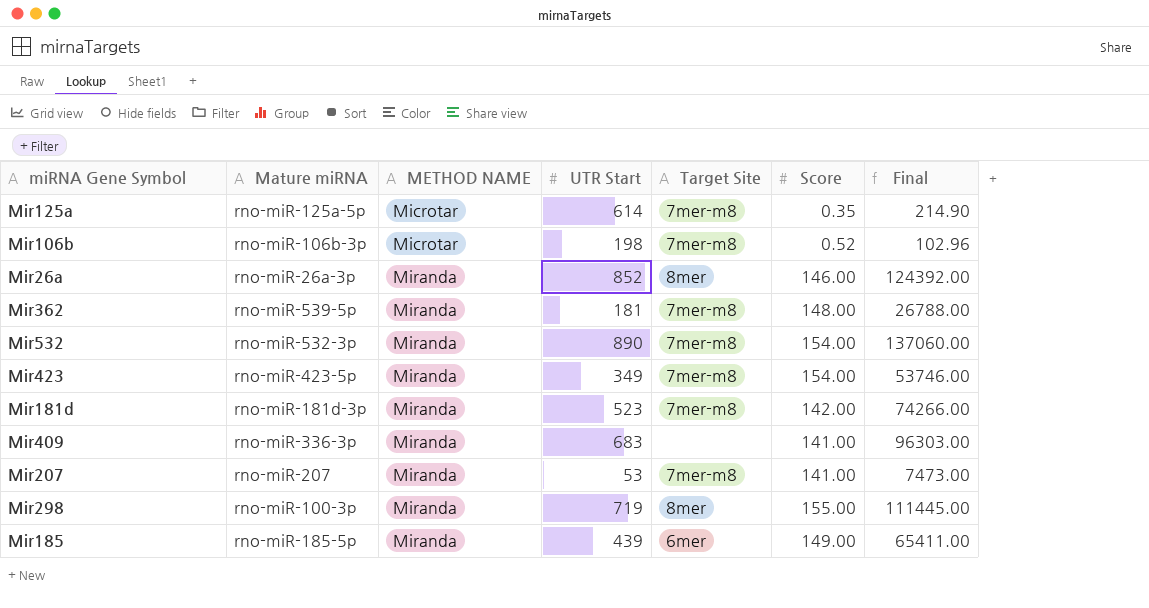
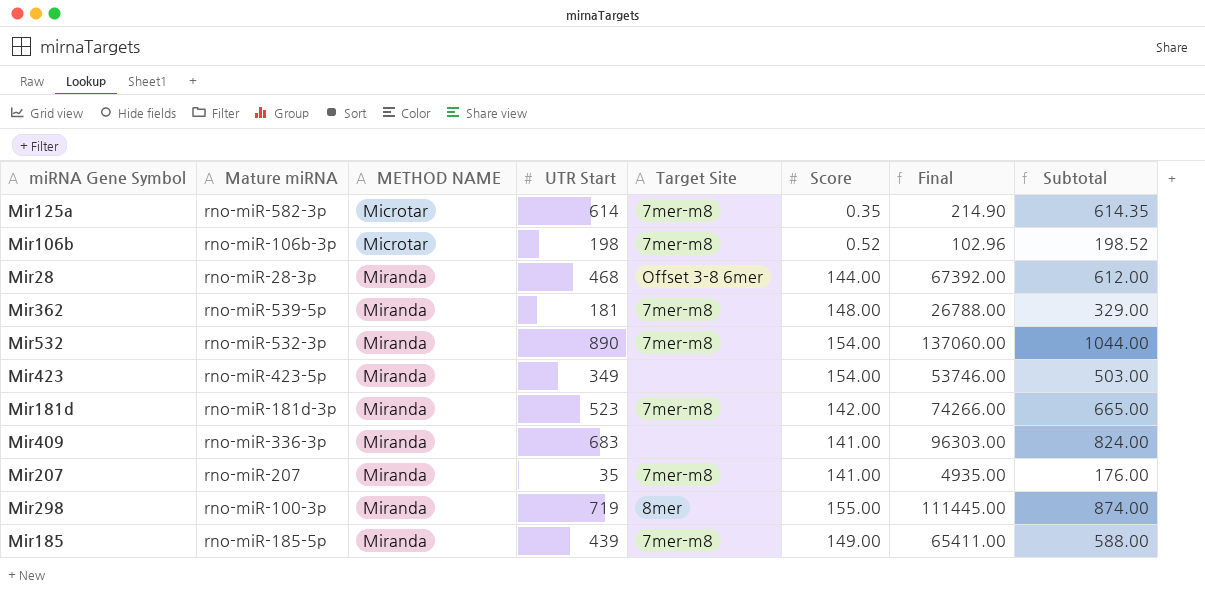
column Subtotal | formula: none -> [UTR Start] + [Score]
row Mir26a: rno-miR-26a-3p | Miranda | 852 | 8mer | 146.00 | 124392.00 -> none
Mir125a | Mature miRNA: rno-miR-125a-5p -> rno-miR-582-3p
row Mir28: none -> rno-miR-28-3p | Miranda | 468 | Offset 3-8 6mer | 144.00 | 67392.00 | 612.00
Mir423 | Target Site: 7mer-m8 -> none
Mir207 | UTR Start: 53 -> 35
Mir207 | Final: 7473.00 -> 4935.00
Mir185 | Target Site: 6mer -> 7mer-m8

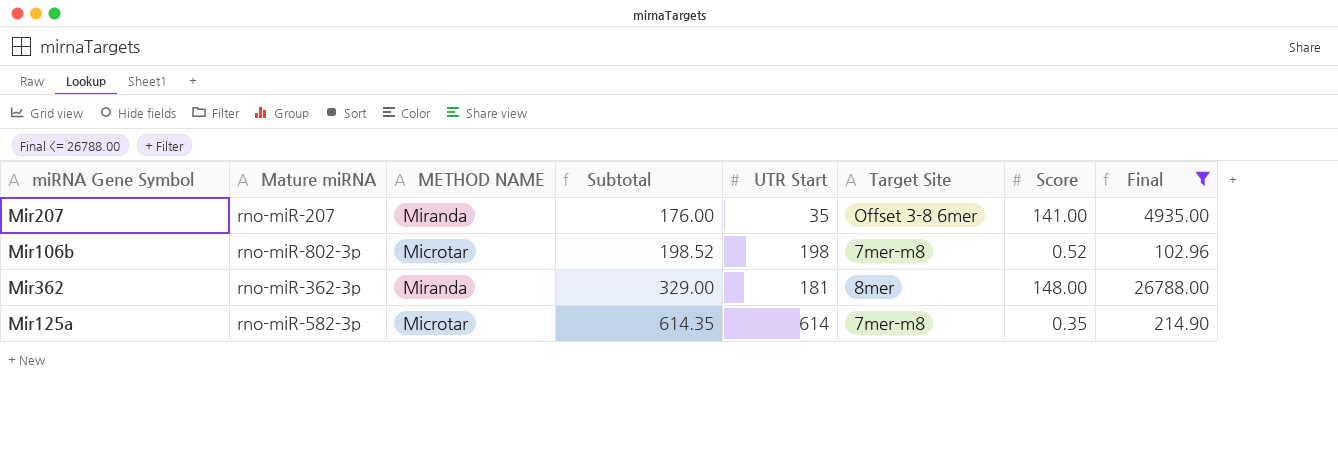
filter: none -> Final <= 26788.00
row order: METHOD NAME ascending -> Subtotal ascending
column Subtotal | position: 8 -> 4
Mir207 | Target Site: 7mer-m8 -> Offset 3-8 6mer
Mir106b | Mature miRNA: rno-miR-106b-3p -> rno-miR-802-3p
Mir362 | Mature miRNA: rno-miR-539-5p -> rno-miR-362-3p
Mir362 | Target Site: 7mer-m8 -> 8mer

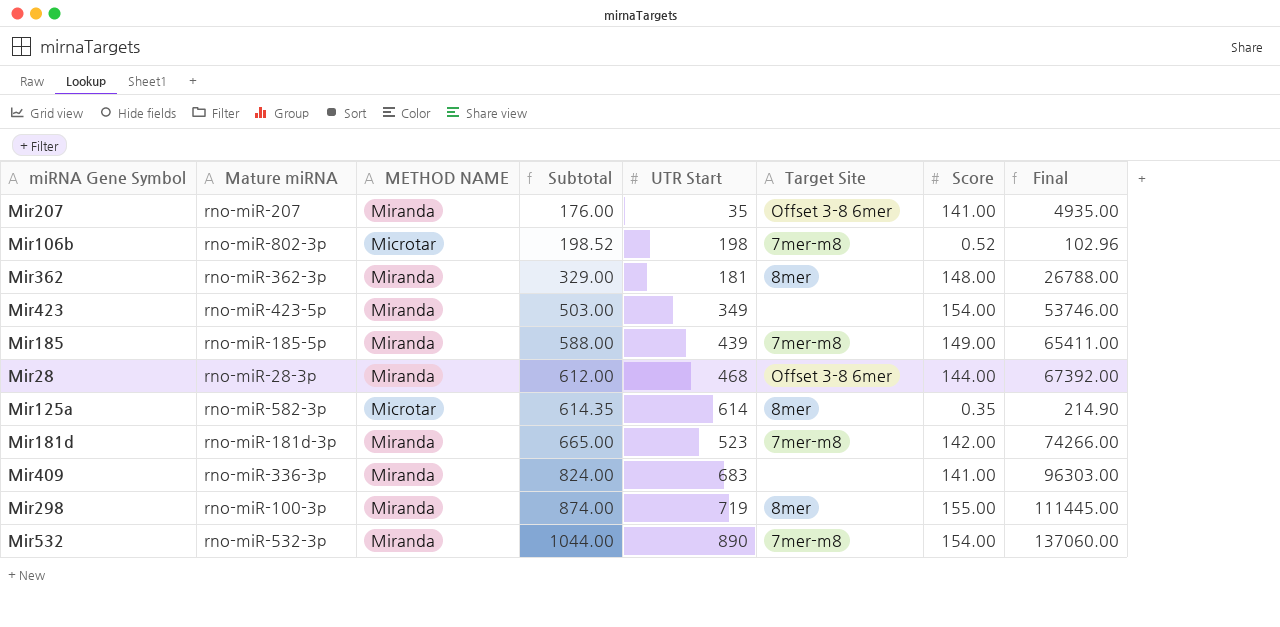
filter: Final <= 26788.00 -> none
Mir125a | Target Site: 7mer-m8 -> 8mer

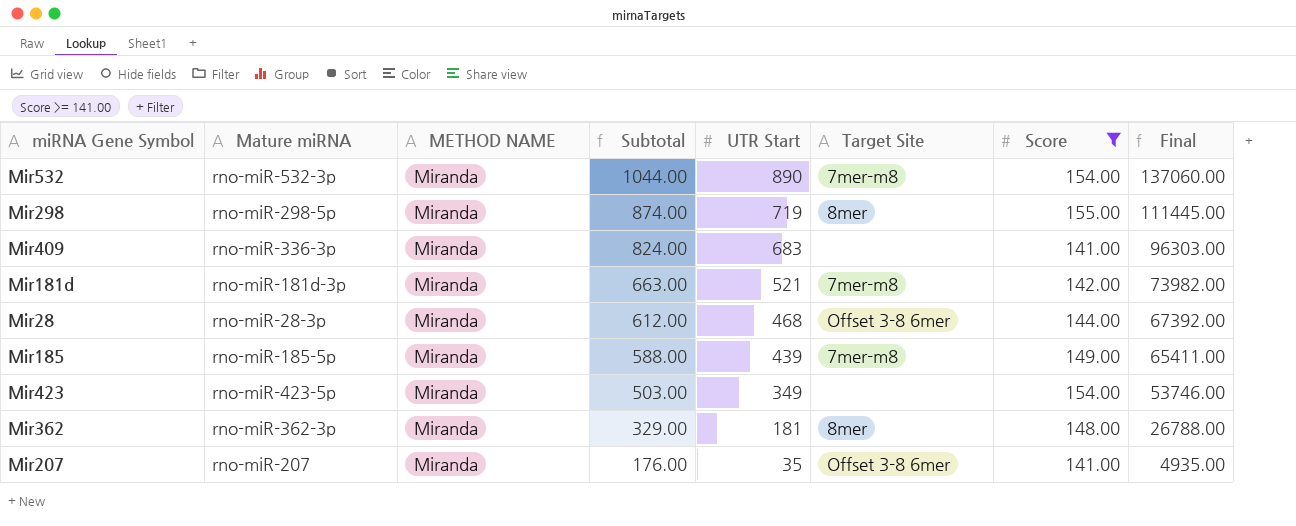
filter: none -> Score >= 141.00
row order: Subtotal ascending -> Subtotal descending
Mir298 | Mature miRNA: rno-miR-100-3p -> rno-miR-298-5p
Mir181d | Subtotal: 665.00 -> 663.00
Mir181d | UTR Start: 523 -> 521
Mir181d | Final: 74266.00 -> 73982.00

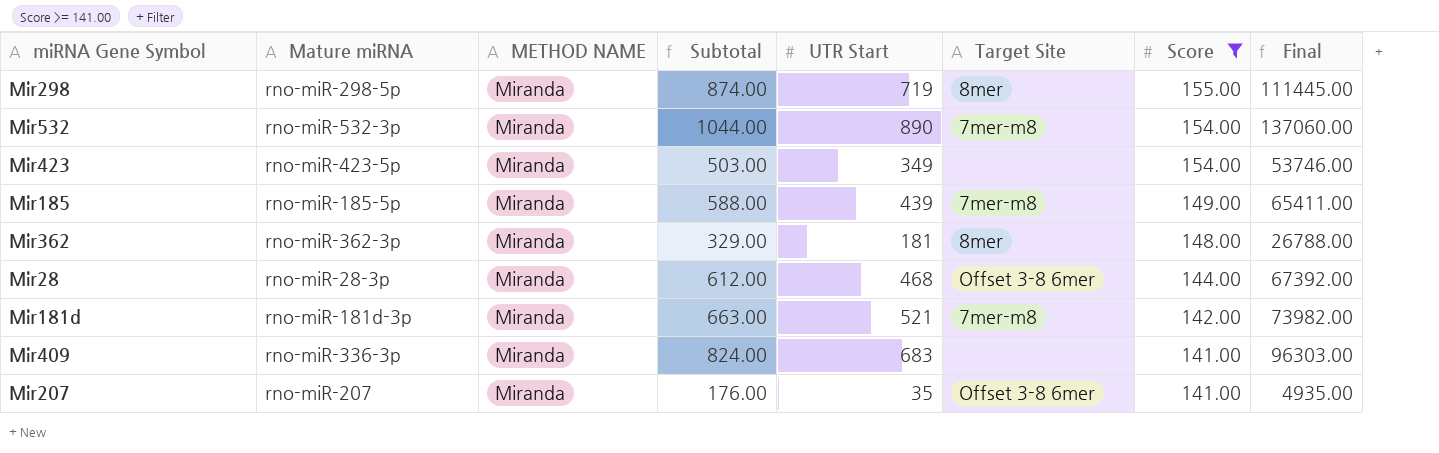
row order: Subtotal descending -> Score descending

